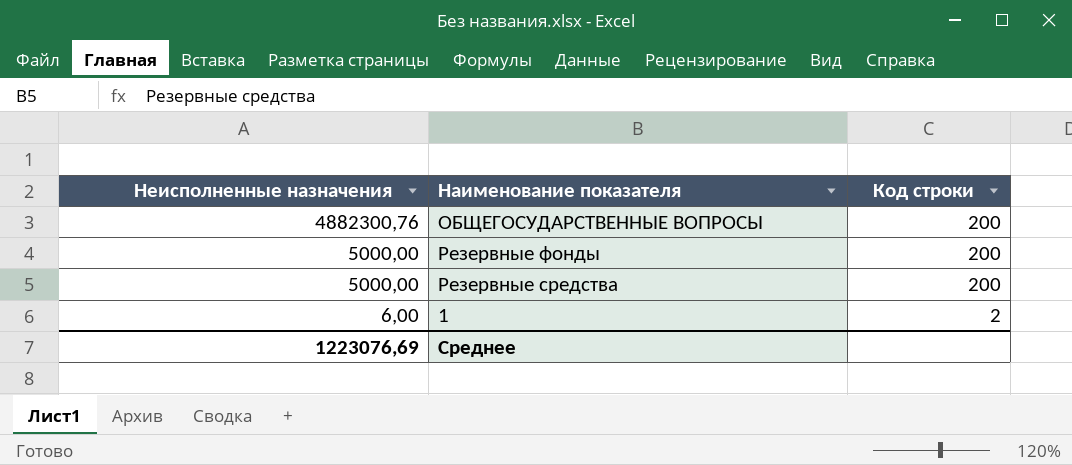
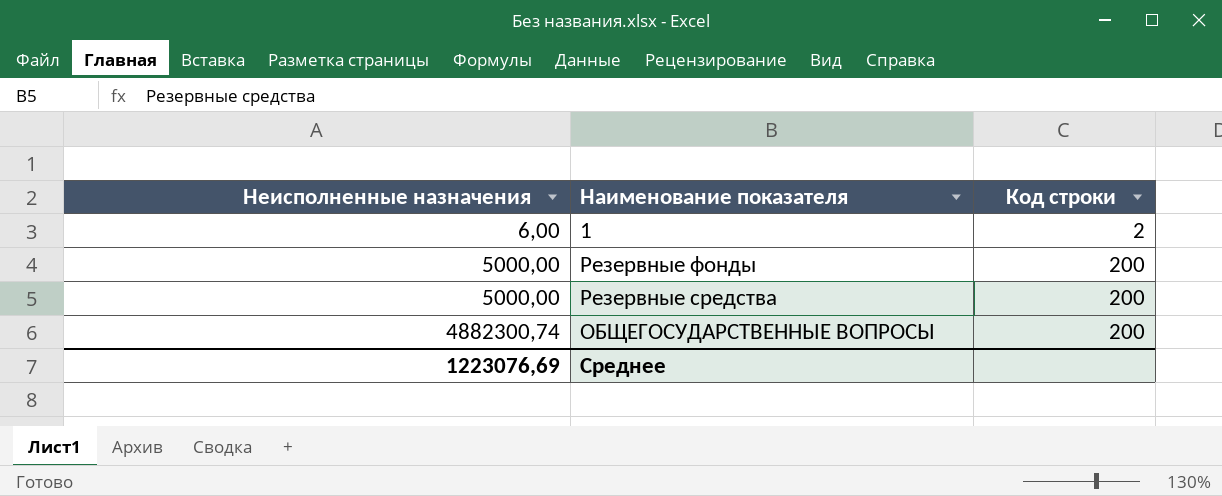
row order: Неисполненные назначения descending -> Неисполненные назначения ascending
ОБЩЕГОСУДАРСТВЕННЫЕ ВОПРОСЫ | Неисполненные назначения: 4882300,76 -> 4882300,74

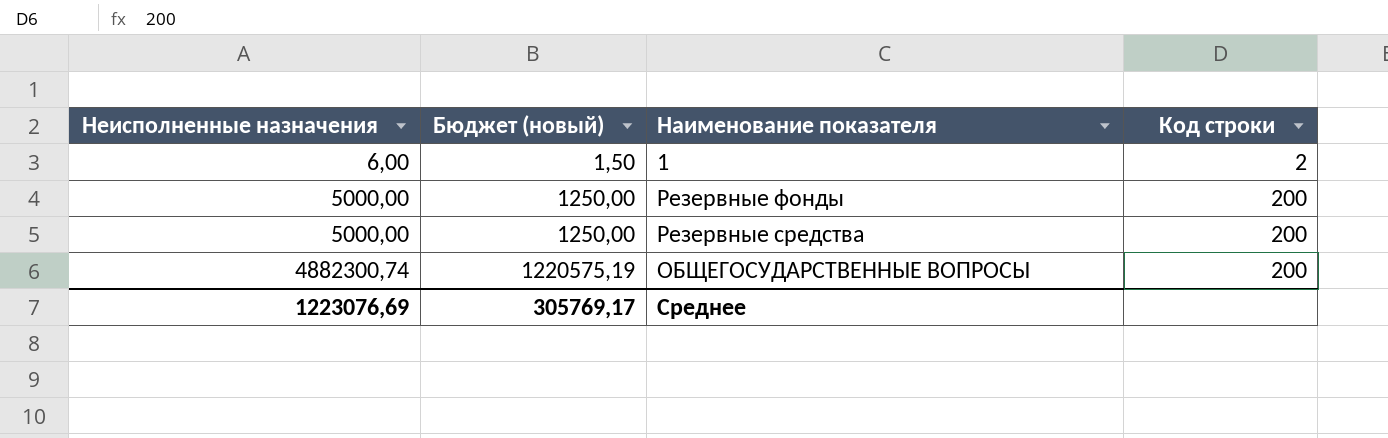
column Бюджет (новый) | formula: none -> [Неисполненные назначения] * 0,25

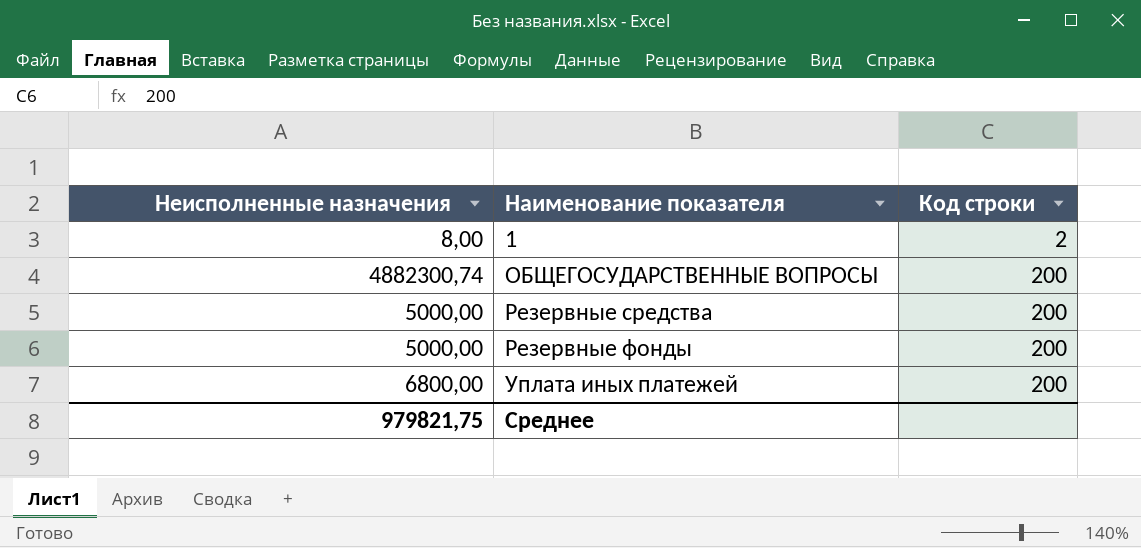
row order: Неисполненные назначения ascending -> Наименование показателя ascending
column Бюджет (новый) | formula: [Неисполненные назначения] * 0,25 -> none
1 | Неисполненные назначения: 6,00 -> 8,00
row Уплата иных платежей: none -> 6800,00 | 200
Среднее | Неисполненные назначения: 1223076,69 -> 979821,75

